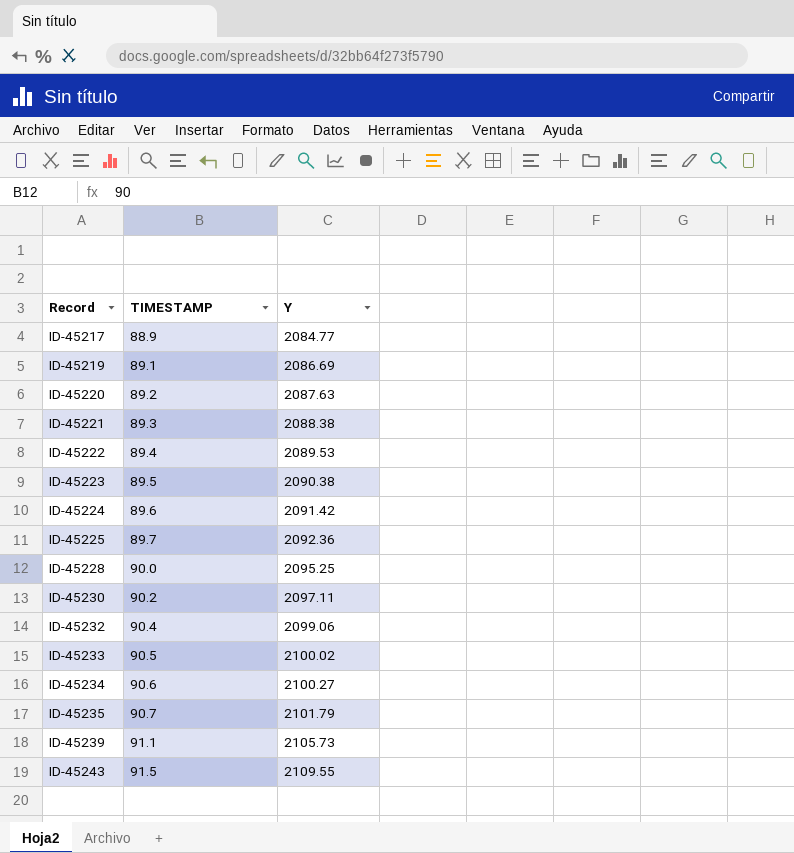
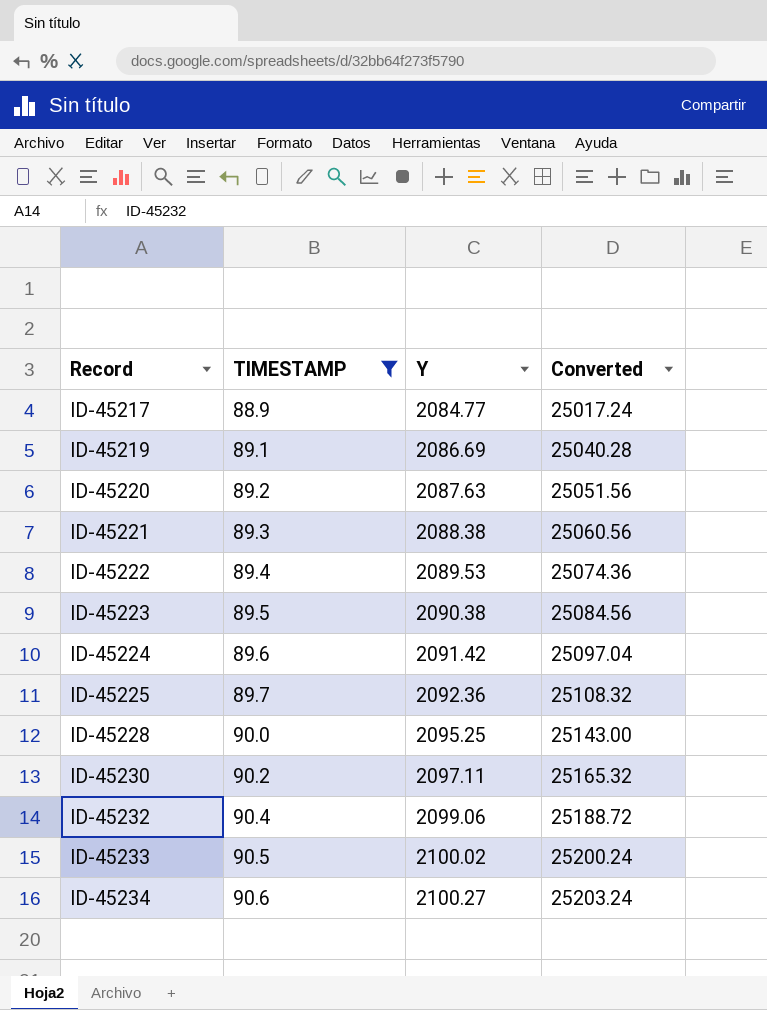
filter: none -> TIMESTAMP <= 90.6
column Converted | formula: none -> [Y] * 12

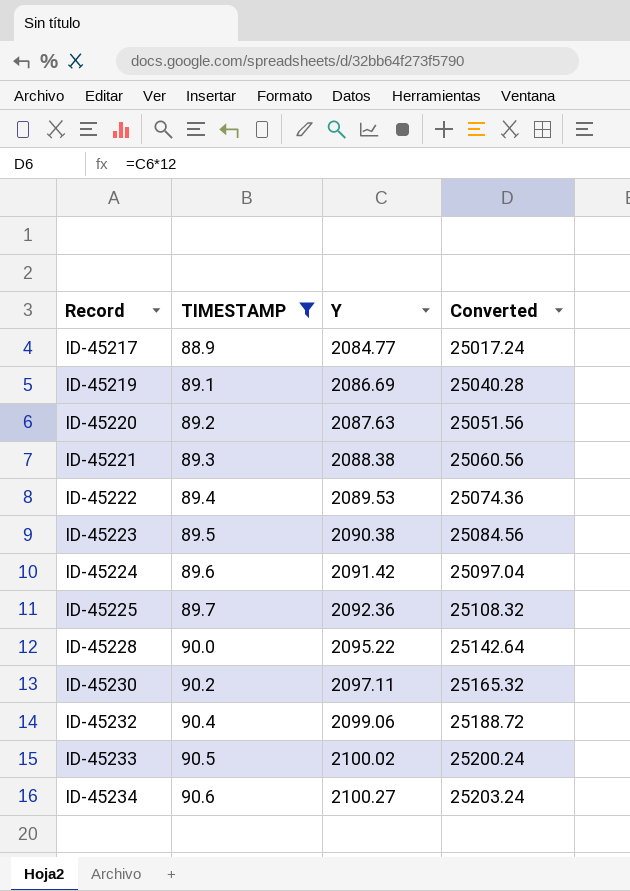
ID-45228 | Y: 2095.25 -> 2095.22
ID-45228 | Converted: 25143.00 -> 25142.64

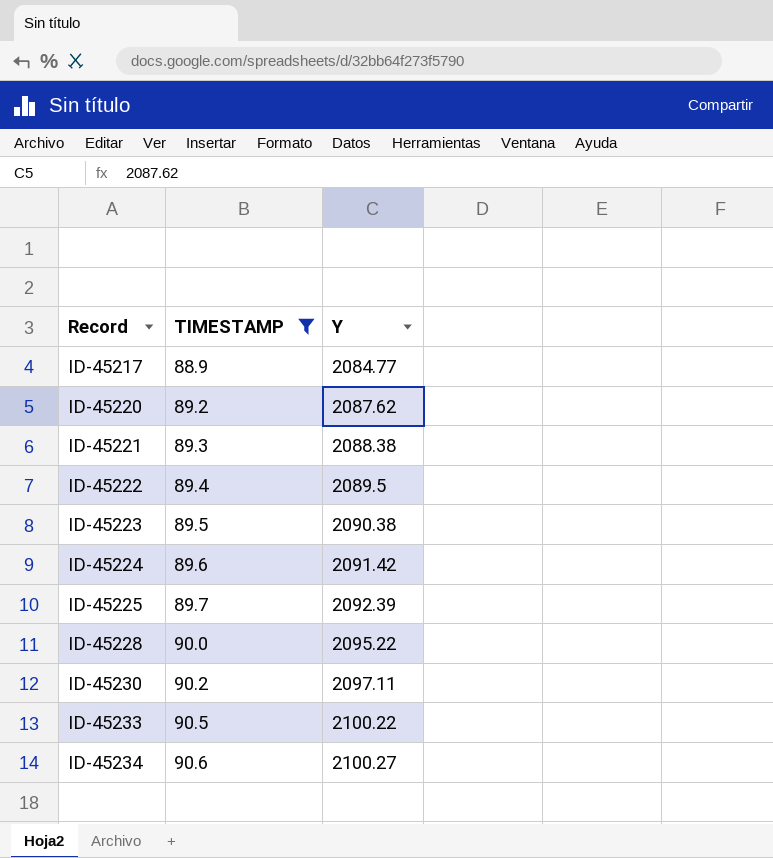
column Converted | formula: [Y] * 12 -> none
row ID-45219: 89.1 | 2086.69 | 25040.28 -> none
row ID-45232: 90.4 | 2099.06 | 25188.72 -> none
ID-45220 | Y: 2087.63 -> 2087.62
ID-45222 | Y: 2089.53 -> 2089.5
ID-45225 | Y: 2092.36 -> 2092.39
ID-45233 | Y: 2100.02 -> 2100.22

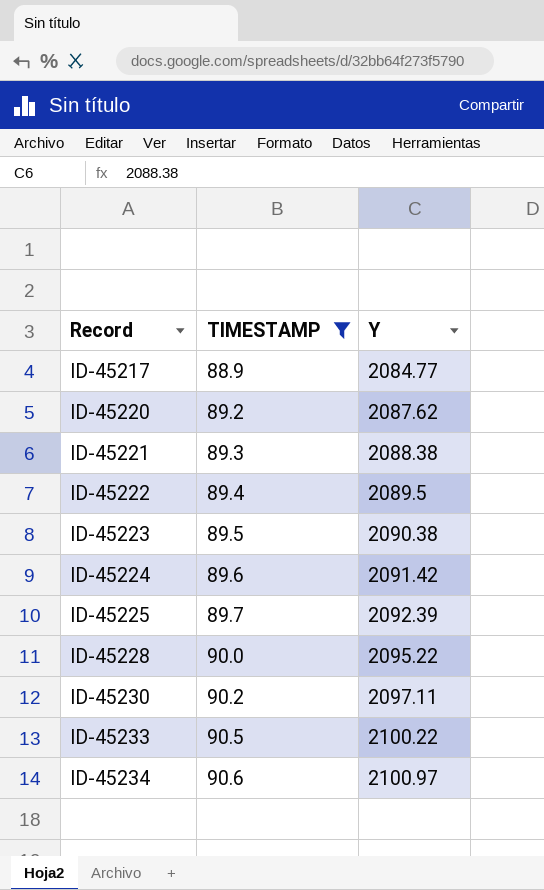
ID-45234 | Y: 2100.27 -> 2100.97

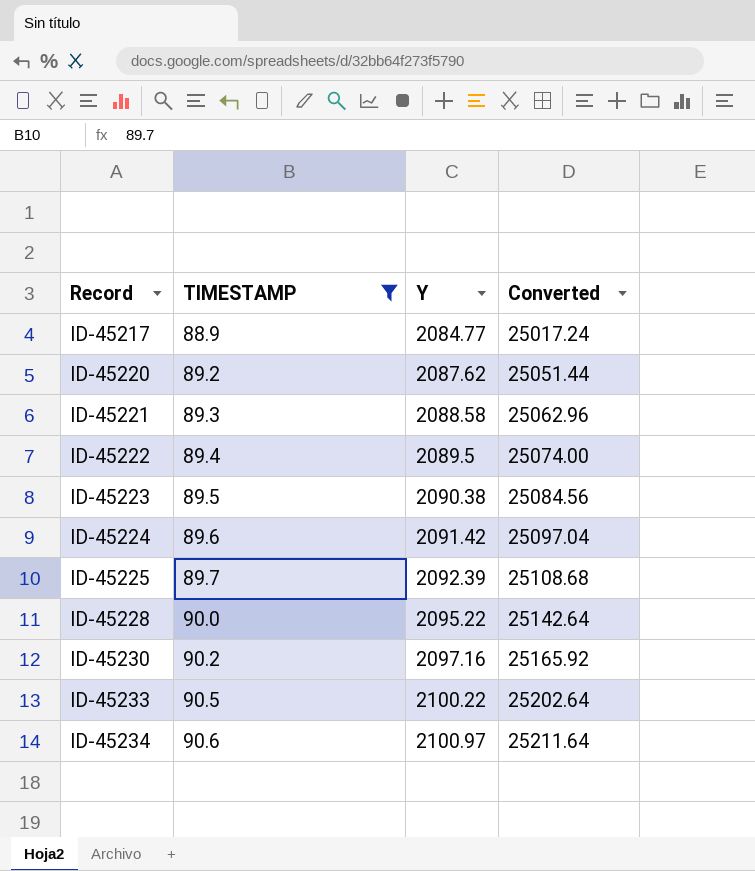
column Converted | formula: none -> [Y] * 12
ID-45221 | Y: 2088.38 -> 2088.58
ID-45230 | Y: 2097.11 -> 2097.16

